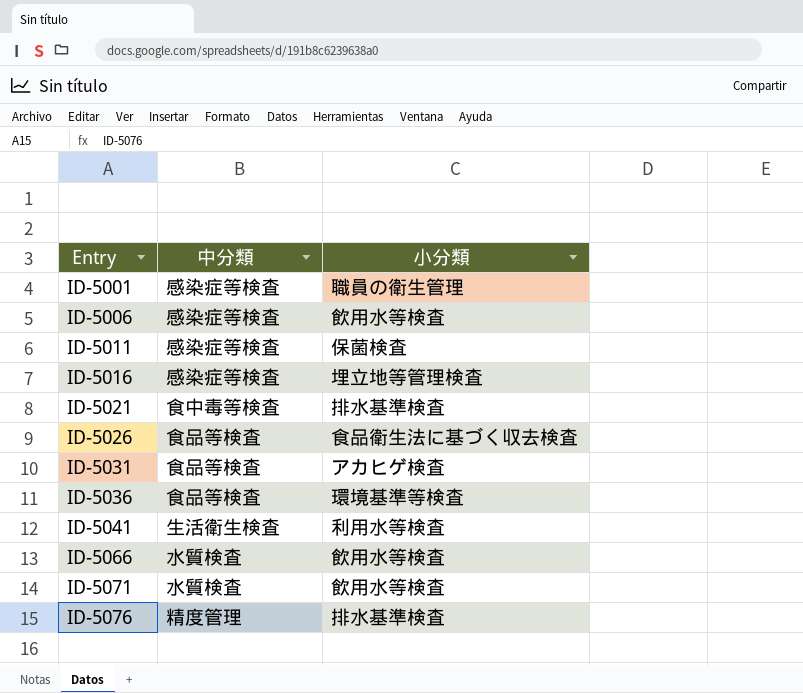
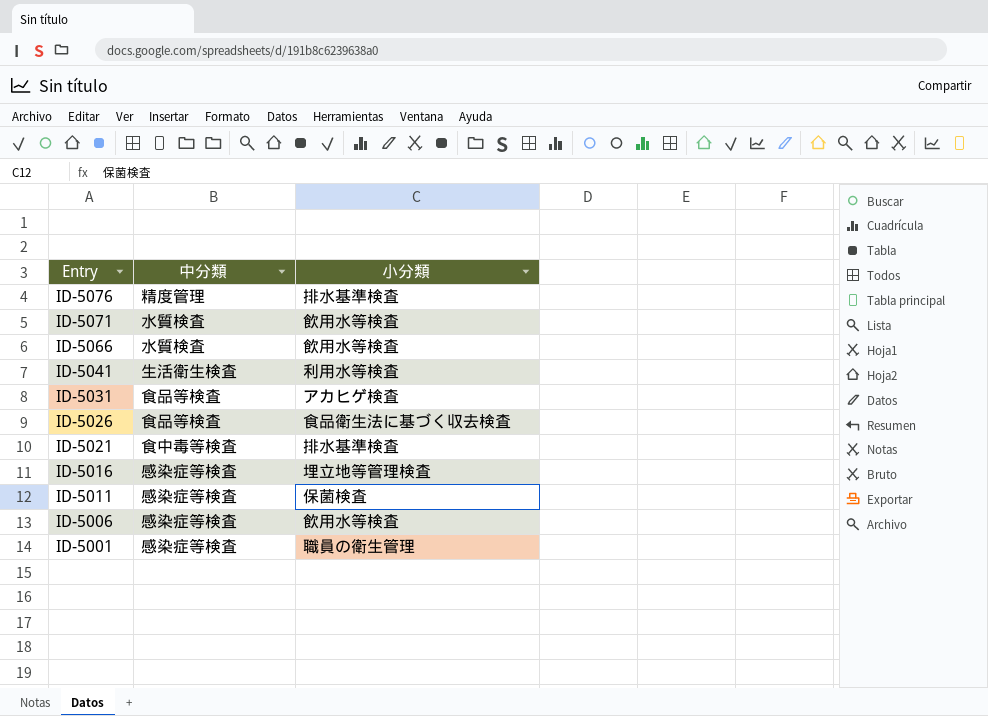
row order: Entry ascending -> Entry descending
row ID-5036: 食品等検査 | 環境基準等検査 -> none

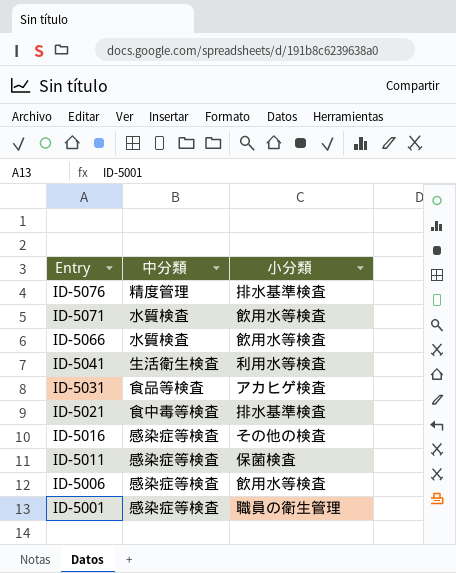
row ID-5026: 食品等検査 | 食品衛生法に基づく収去検査 -> none
ID-5016 | 小分類: 埋立地等管理検査 -> その他の検査

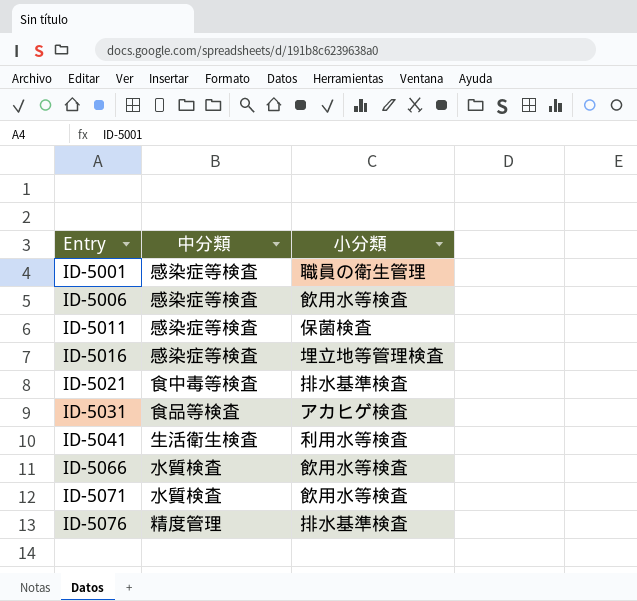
row order: Entry descending -> Entry ascending
ID-5016 | 小分類: その他の検査 -> 埋立地等管理検査

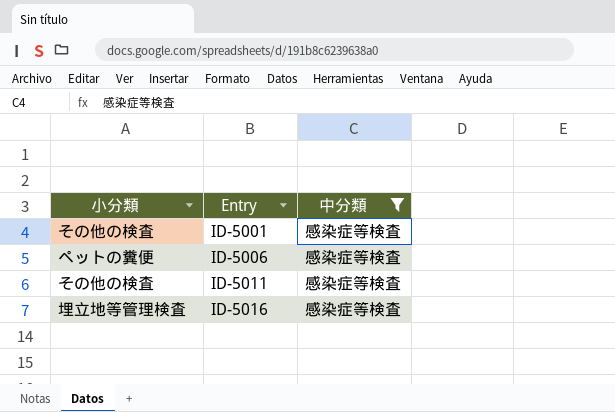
filter: none -> 中分類 = 感染症等検査
column 小分類 | position: 3 -> 1
ID-5001 | 小分類: 職員の衛生管理 -> その他の検査
ID-5006 | 小分類: 飲用水等検査 -> ペットの糞便
ID-5011 | 小分類: 保菌検査 -> その他の検査

